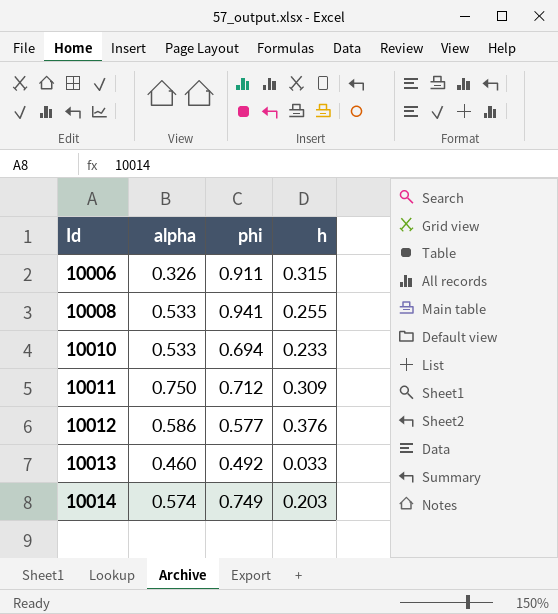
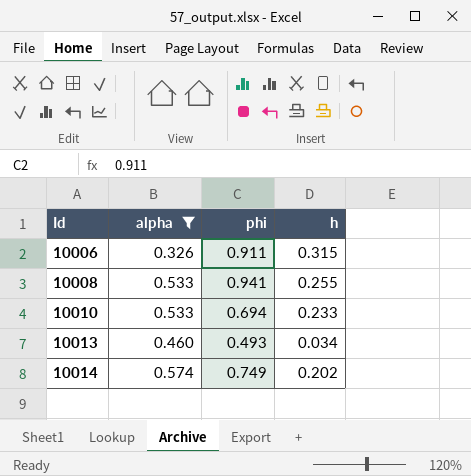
filter: none -> alpha <= 0.574
10013 | phi: 0.492 -> 0.493
10013 | h: 0.033 -> 0.034
10014 | h: 0.203 -> 0.202

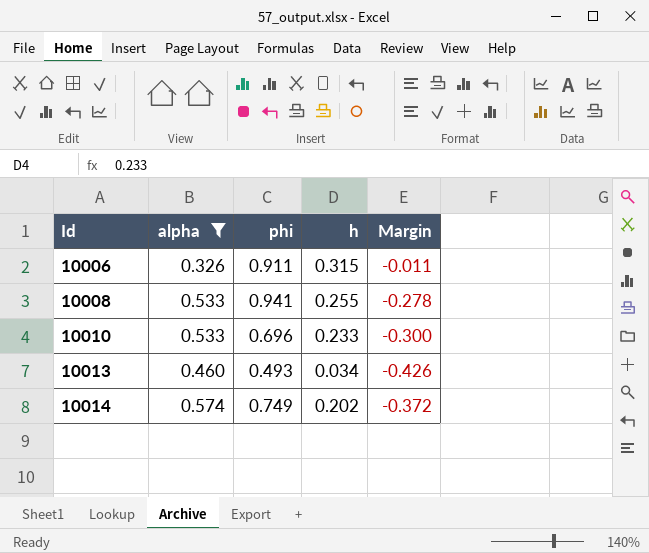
column Margin | formula: none -> [h] - [alpha]
10010 | phi: 0.694 -> 0.696

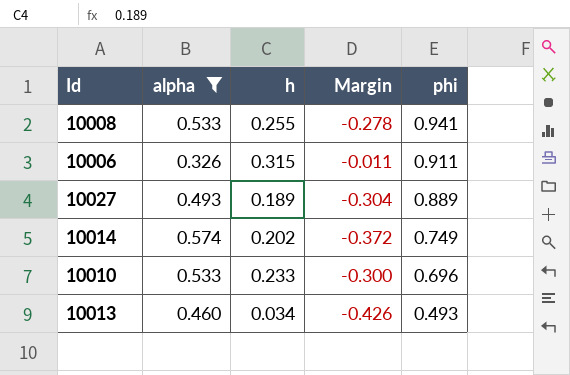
row order: Id ascending -> phi descending
column phi | position: 3 -> 5
row 10027: none -> 0.493 | 0.189 | -0.304 | 0.889

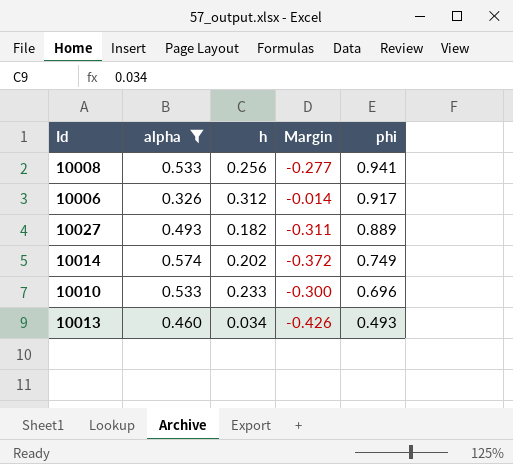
10008 | h: 0.255 -> 0.256
10008 | Margin: -0.278 -> -0.277
10006 | h: 0.315 -> 0.312
10006 | Margin: -0.011 -> -0.014
10006 | phi: 0.911 -> 0.917
10027 | h: 0.189 -> 0.182
10027 | Margin: -0.304 -> -0.311

